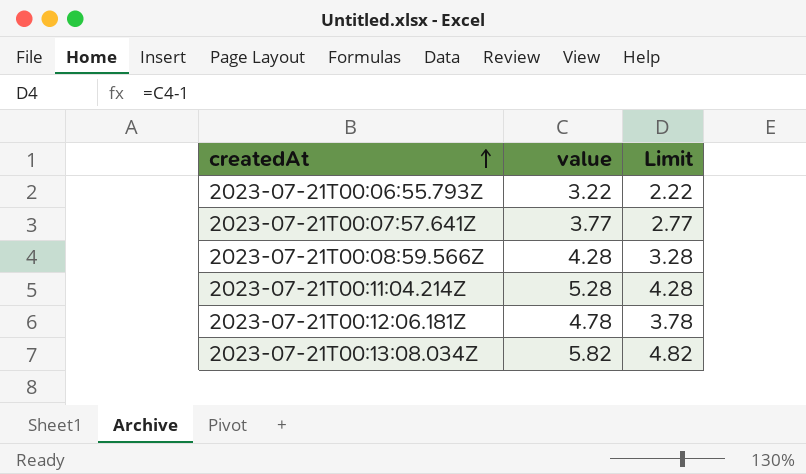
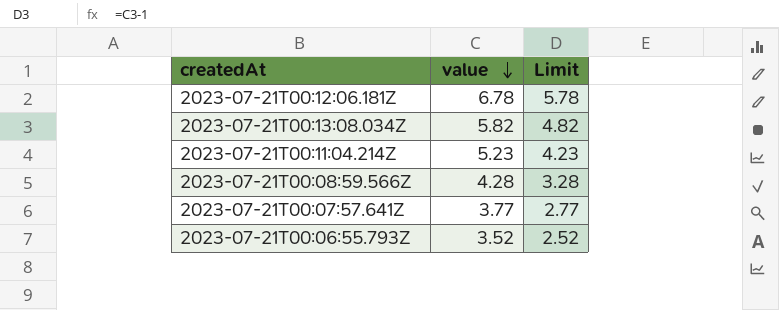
row order: createdAt ascending -> value descending
2023-07-21T00:12:06.181Z | value: 4.78 -> 6.78
2023-07-21T00:12:06.181Z | Limit: 3.78 -> 5.78
2023-07-21T00:11:04.214Z | value: 5.28 -> 5.23
2023-07-21T00:11:04.214Z | Limit: 4.28 -> 4.23
2023-07-21T00:06:55.793Z | value: 3.22 -> 3.52
2023-07-21T00:06:55.793Z | Limit: 2.22 -> 2.52

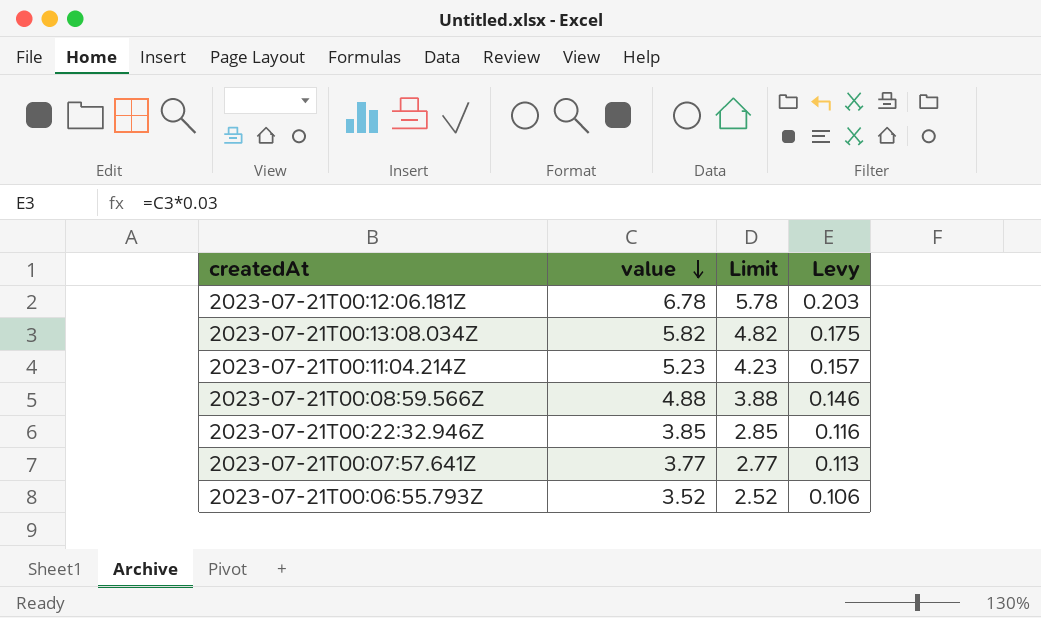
column Levy | formula: none -> [value] * 0.03
2023-07-21T00:08:59.566Z | value: 4.28 -> 4.88
2023-07-21T00:08:59.566Z | Limit: 3.28 -> 3.88
row 2023-07-21T00:22:32.946Z: none -> 3.85 | 2.85 | 0.116

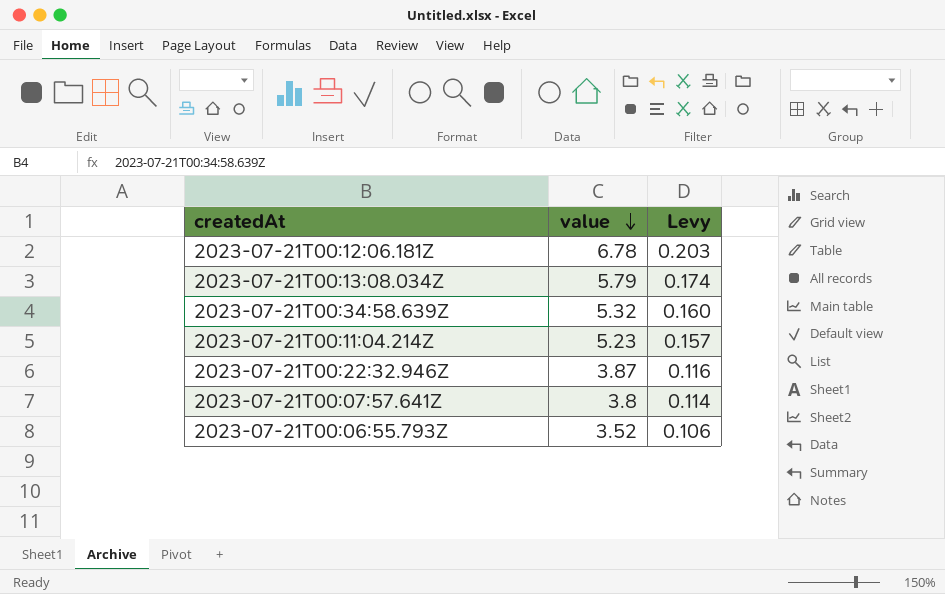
column Limit | formula: [value] - 1 -> none
row 2023-07-21T00:08:59.566Z: 4.88 | 3.88 | 0.146 -> none
2023-07-21T00:13:08.034Z | value: 5.82 -> 5.79
2023-07-21T00:13:08.034Z | Levy: 0.175 -> 0.174
row 2023-07-21T00:34:58.639Z: none -> 5.32 | 0.160
2023-07-21T00:22:32.946Z | value: 3.85 -> 3.87
2023-07-21T00:07:57.641Z | value: 3.77 -> 3.8
2023-07-21T00:07:57.641Z | Levy: 0.113 -> 0.114

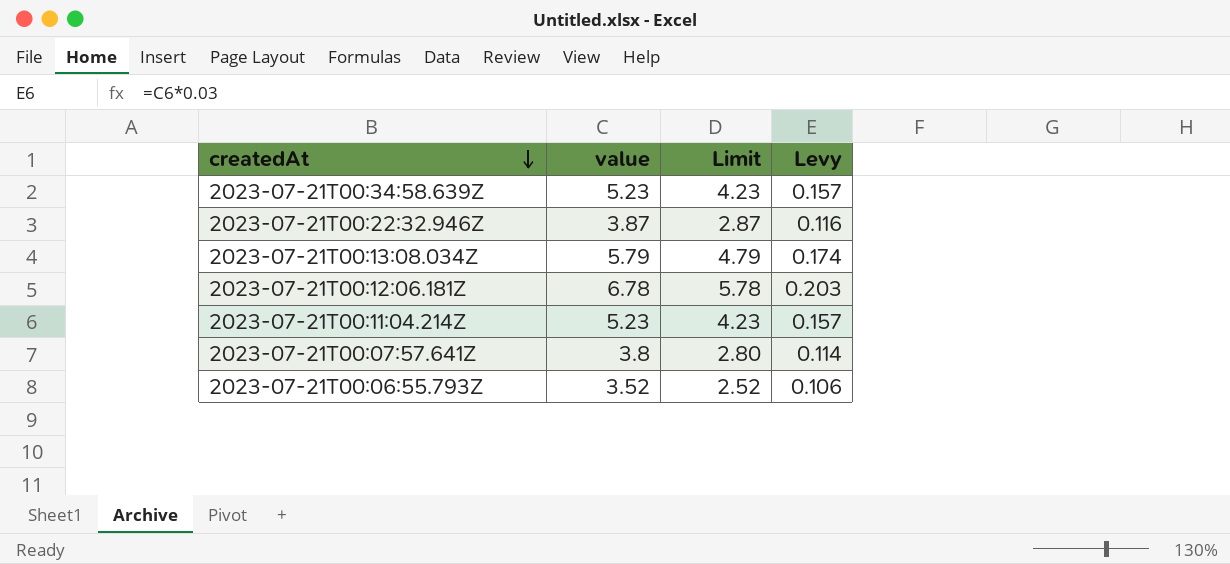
row order: value descending -> createdAt descending
column Limit | formula: none -> [value] - 1
2023-07-21T00:34:58.639Z | value: 5.32 -> 5.23
2023-07-21T00:34:58.639Z | Levy: 0.160 -> 0.157

